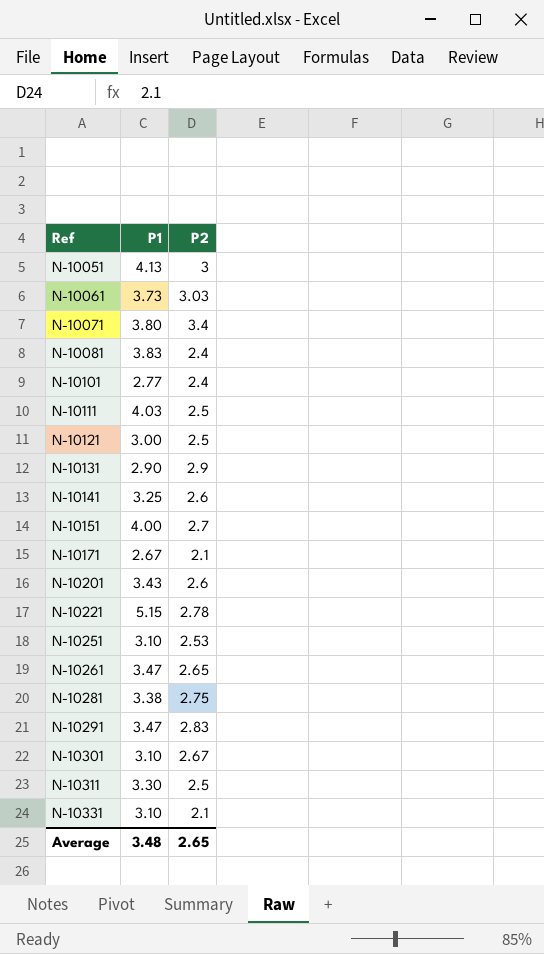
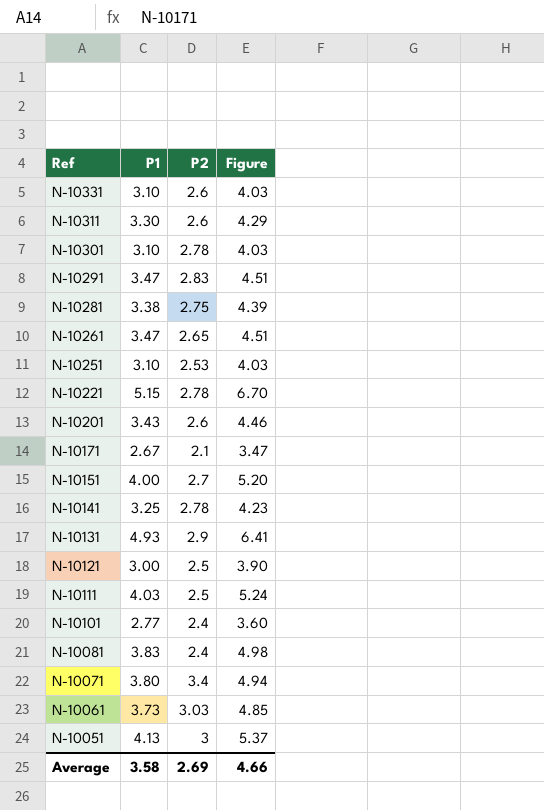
row order: Ref ascending -> Ref descending
column Figure | formula: none -> [P1] * 1.3
N-10331 | P2: 2.1 -> 2.6
N-10311 | P2: 2.5 -> 2.6
N-10301 | P2: 2.67 -> 2.78
N-10141 | P2: 2.6 -> 2.78
N-10131 | P1: 2.90 -> 4.93
Average | P1: 3.48 -> 3.58
Average | P2: 2.65 -> 2.69

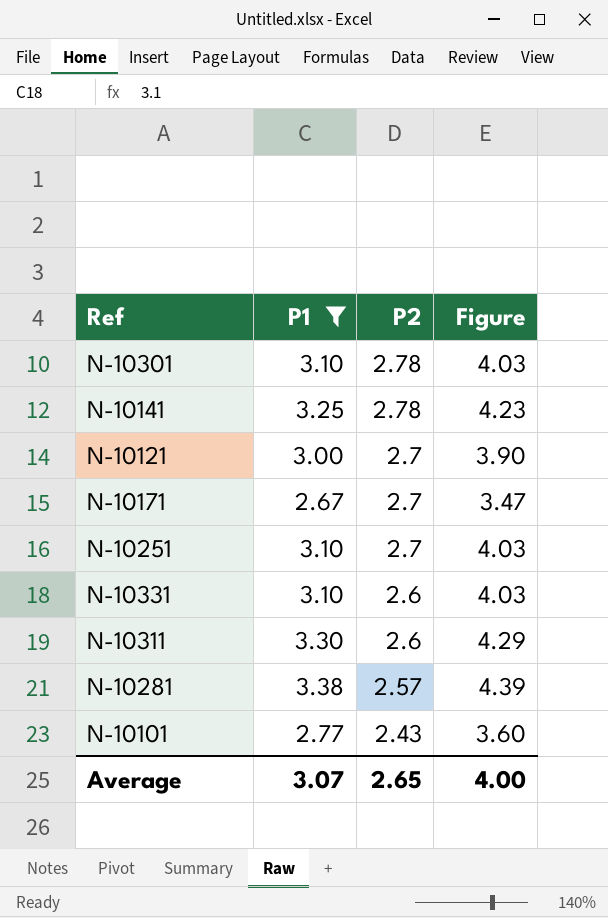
filter: none -> P1 <= 3.38
row order: Ref descending -> P2 descending
N-10121 | P2: 2.5 -> 2.7
N-10171 | P2: 2.1 -> 2.7
N-10251 | P2: 2.53 -> 2.7
N-10281 | P2: 2.75 -> 2.57
N-10101 | P2: 2.4 -> 2.43
Average | P1: 3.58 -> 3.07
Average | P2: 2.69 -> 2.65
Average | Figure: 4.66 -> 4.00

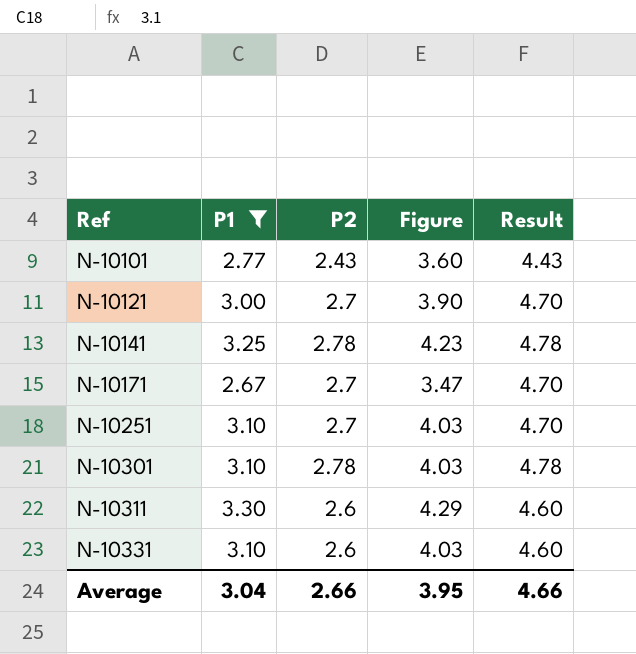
row order: P2 descending -> Ref ascending
column Result | formula: none -> [P2] + 2
row N-10281: 3.38 | 2.57 | 4.39 -> none
Average | P1: 3.07 -> 3.04
Average | P2: 2.65 -> 2.66
Average | Figure: 4.00 -> 3.95

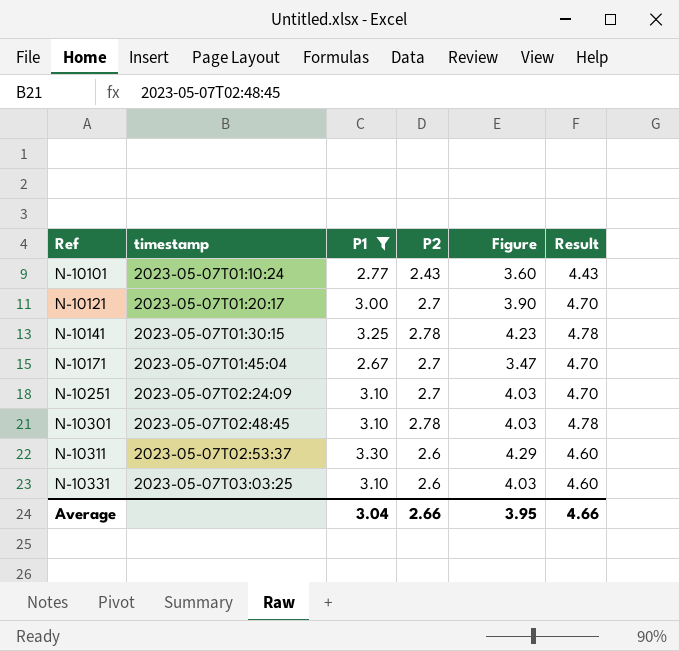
column timestamp | position: none -> 2

